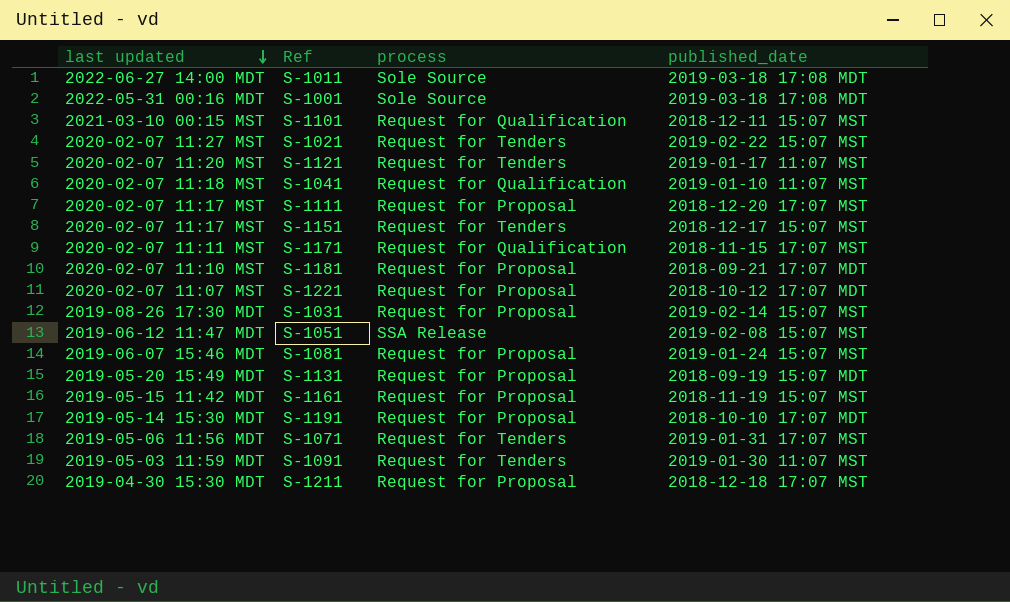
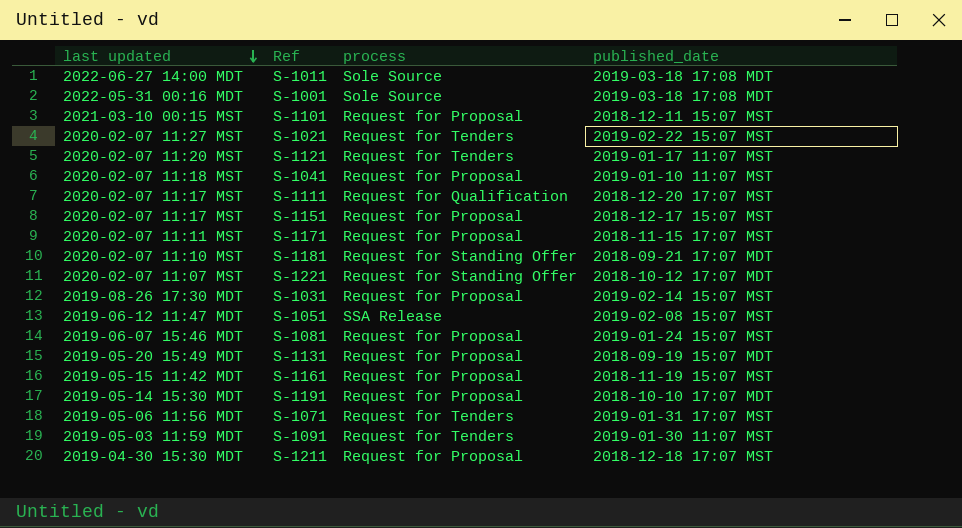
S-1101 | process: Request for Qualification -> Request for Proposal
S-1041 | process: Request for Qualification -> Request for Proposal
S-1111 | process: Request for Proposal -> Request for Qualification
S-1151 | process: Request for Tenders -> Request for Proposal
S-1171 | process: Request for Qualification -> Request for Proposal
S-1181 | process: Request for Proposal -> Request for Standing Offer
S-1221 | process: Request for Proposal -> Request for Standing Offer

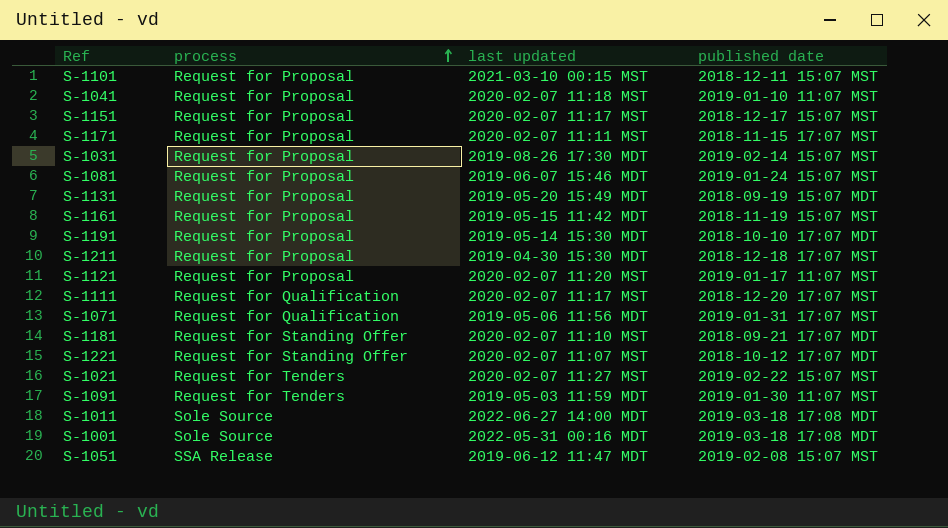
row order: last updated descending -> process ascending
column last updated | position: 1 -> 3
column name: published_date -> published date
S-1121 | process: Request for Tenders -> Request for Proposal
S-1071 | process: Request for Tenders -> Request for Qualification

